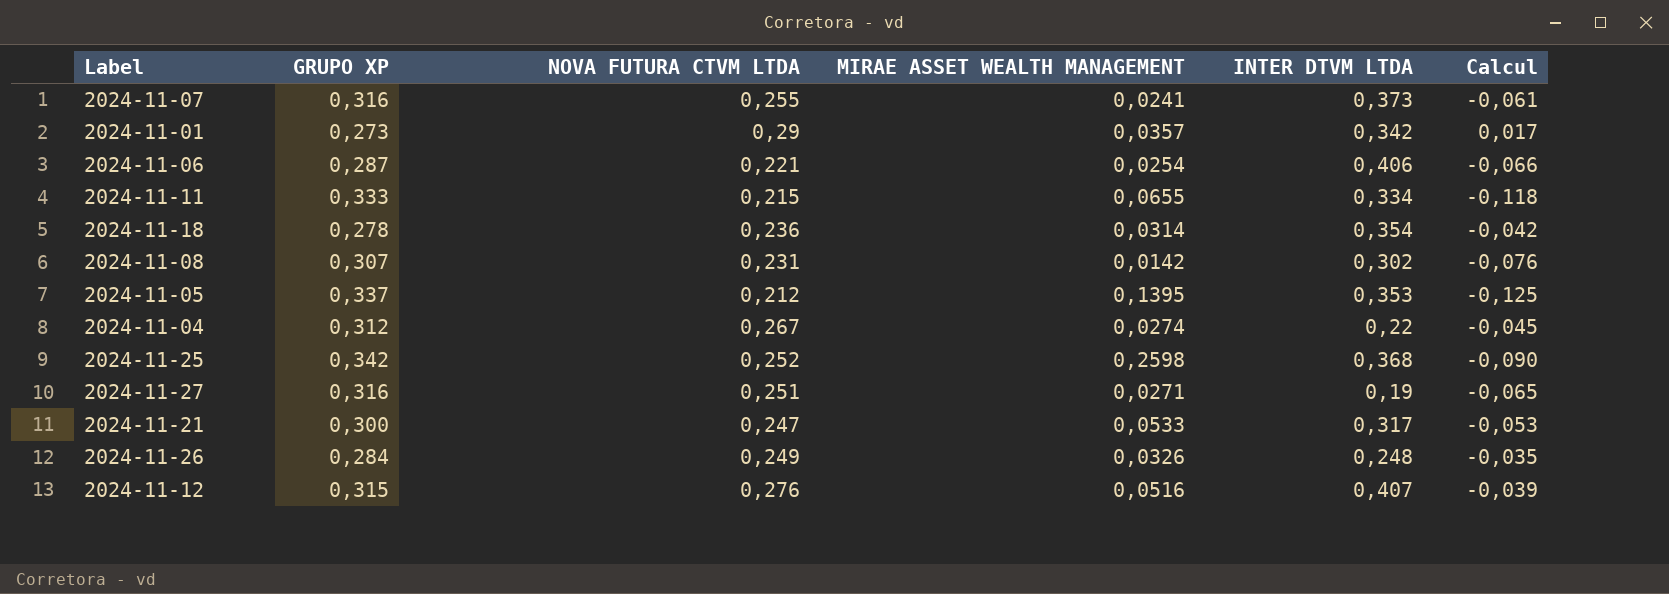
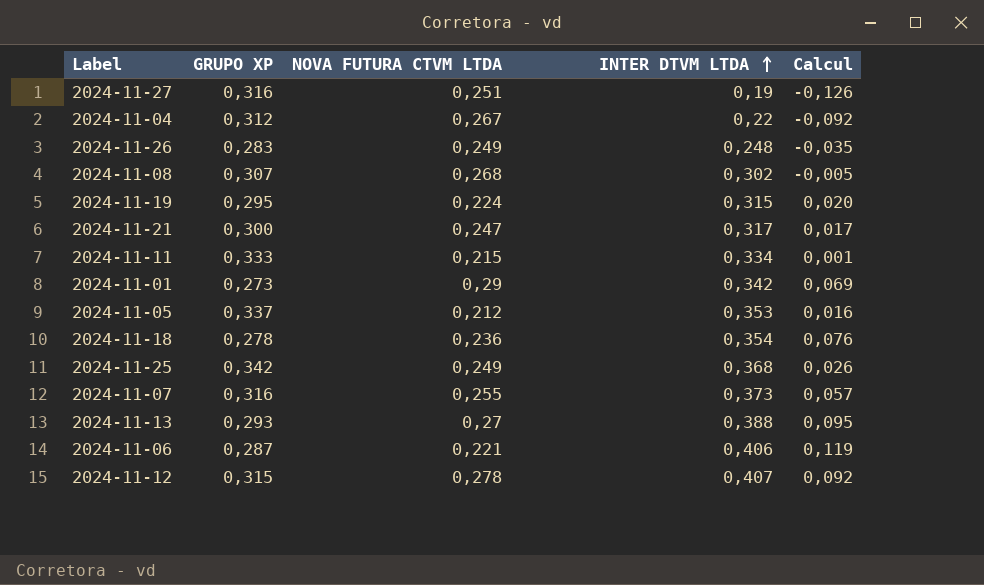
row order: none -> INTER DTVM LTDA ascending
column MIRAE ASSET WEALTH MANAGEMENT | position: 4 -> none
column Calcul | formula: [NOVA FUTURA CTVM LTDA] - [GRUPO XP] -> [INTER DTVM LTDA] - [GRUPO XP]
2024-11-26 | GRUPO XP: 0,284 -> 0,283
2024-11-08 | NOVA FUTURA CTVM LTDA: 0,231 -> 0,268
row 2024-11-19: none -> 0,295 | 0,224 | 0,315 | 0,020
2024-11-25 | NOVA FUTURA CTVM LTDA: 0,252 -> 0,249
row 2024-11-13: none -> 0,293 | 0,27 | 0,388 | 0,095
2024-11-12 | NOVA FUTURA CTVM LTDA: 0,276 -> 0,278

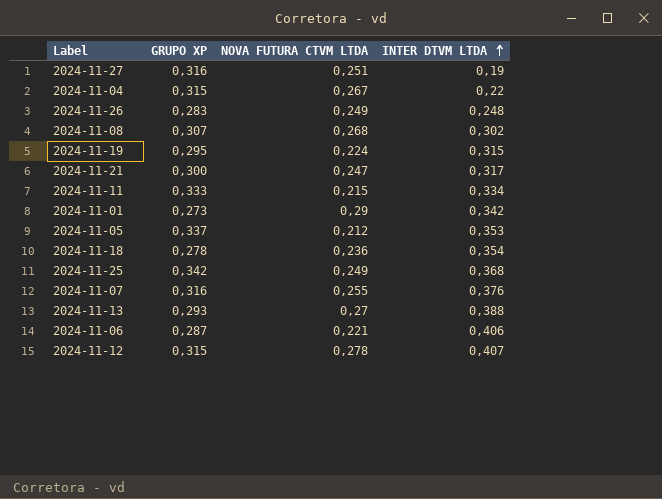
column Calcul | formula: [INTER DTVM LTDA] - [GRUPO XP] -> none
2024-11-04 | GRUPO XP: 0,312 -> 0,315
2024-11-07 | INTER DTVM LTDA: 0,373 -> 0,376

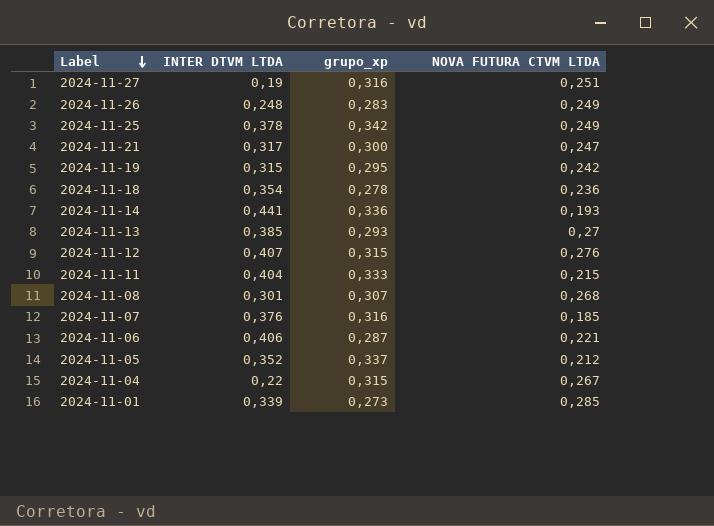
row order: INTER DTVM LTDA ascending -> Label descending
column INTER DTVM LTDA | position: 4 -> 2
column name: GRUPO XP -> grupo_xp
2024-11-25 | INTER DTVM LTDA: 0,368 -> 0,378
2024-11-19 | NOVA FUTURA CTVM LTDA: 0,224 -> 0,242
row 2024-11-14: none -> 0,441 | 0,336 | 0,193
2024-11-13 | INTER DTVM LTDA: 0,388 -> 0,385
2024-11-12 | NOVA FUTURA CTVM LTDA: 0,278 -> 0,276
2024-11-11 | INTER DTVM LTDA: 0,334 -> 0,404
2024-11-08 | INTER DTVM LTDA: 0,302 -> 0,301
2024-11-07 | NOVA FUTURA CTVM LTDA: 0,255 -> 0,185
2024-11-05 | INTER DTVM LTDA: 0,353 -> 0,352
2024-11-01 | INTER DTVM LTDA: 0,342 -> 0,339
2024-11-01 | NOVA FUTURA CTVM LTDA: 0,29 -> 0,285

